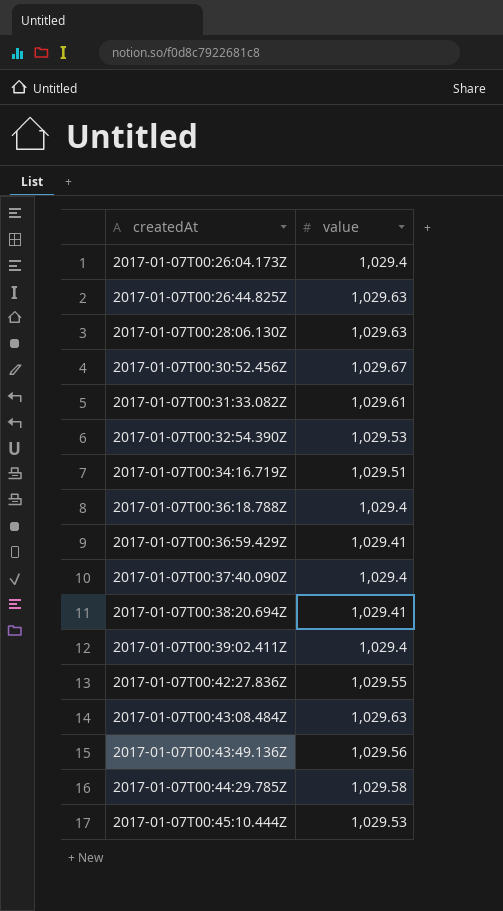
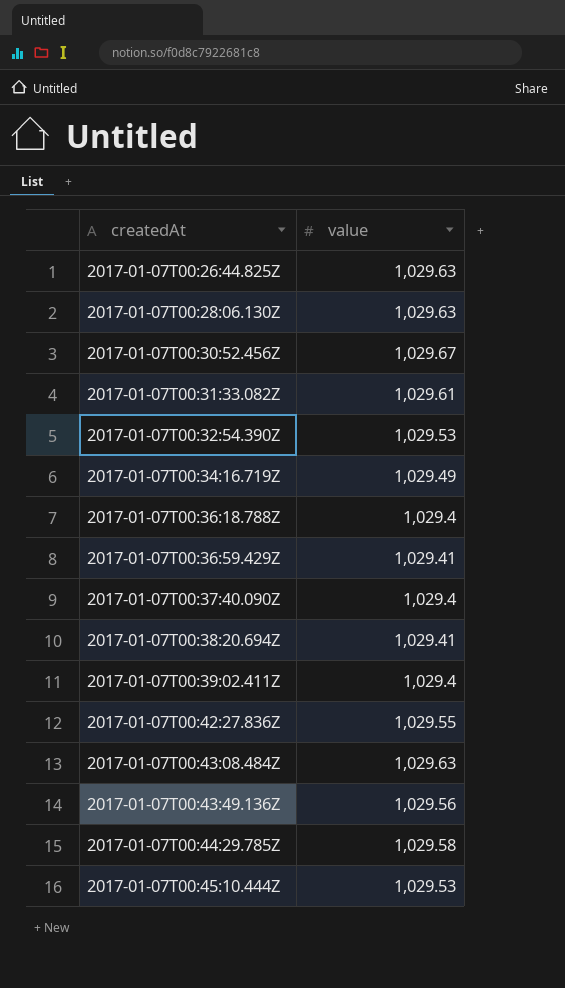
row 2017-01-07T00:26:04.173Z: 1,029.4 -> none
2017-01-07T00:34:16.719Z | value: 1,029.51 -> 1,029.49

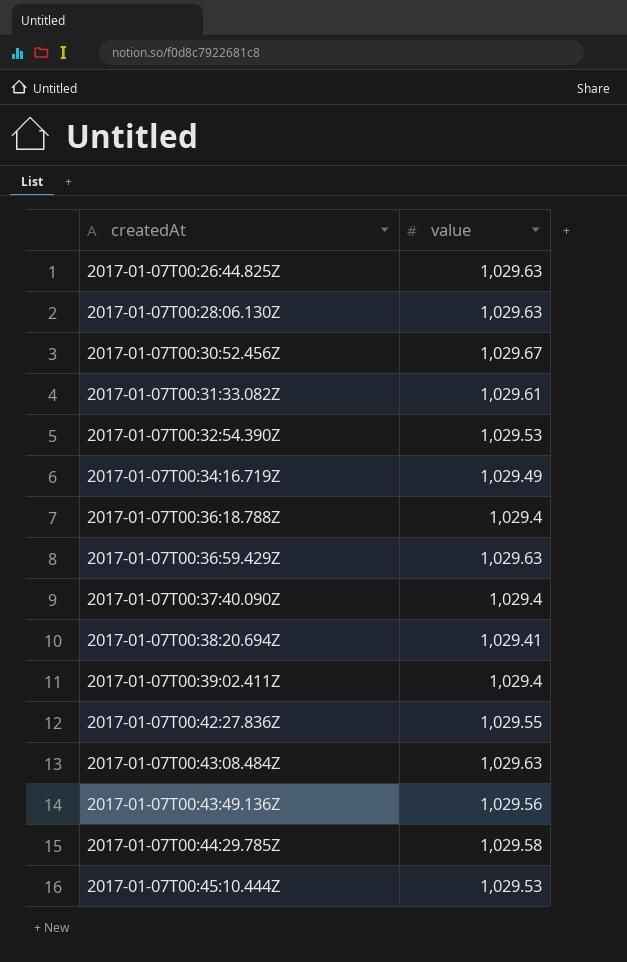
2017-01-07T00:36:59.429Z | value: 1,029.41 -> 1,029.63

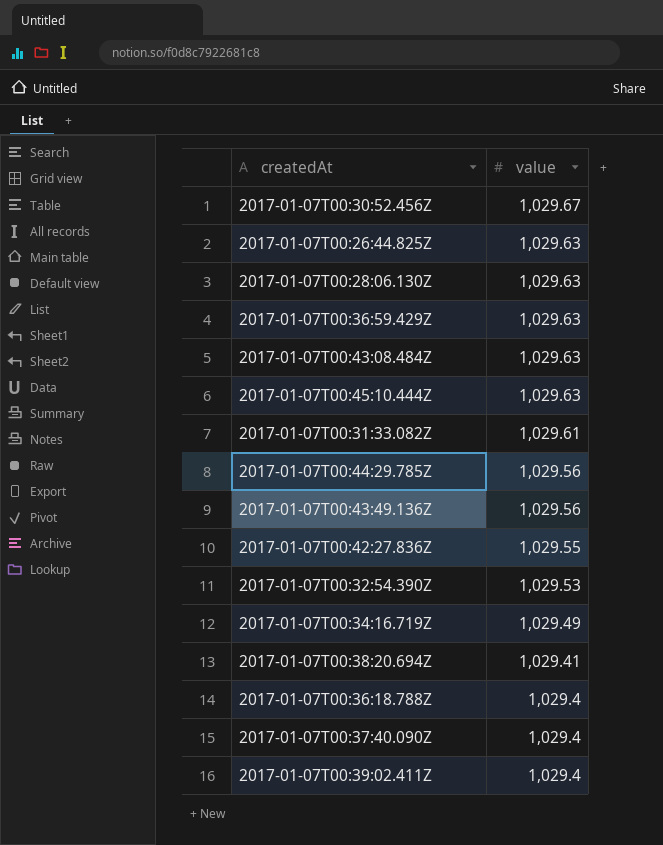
row order: createdAt ascending -> value descending
2017-01-07T00:45:10.444Z | value: 1,029.53 -> 1,029.63
2017-01-07T00:44:29.785Z | value: 1,029.58 -> 1,029.56

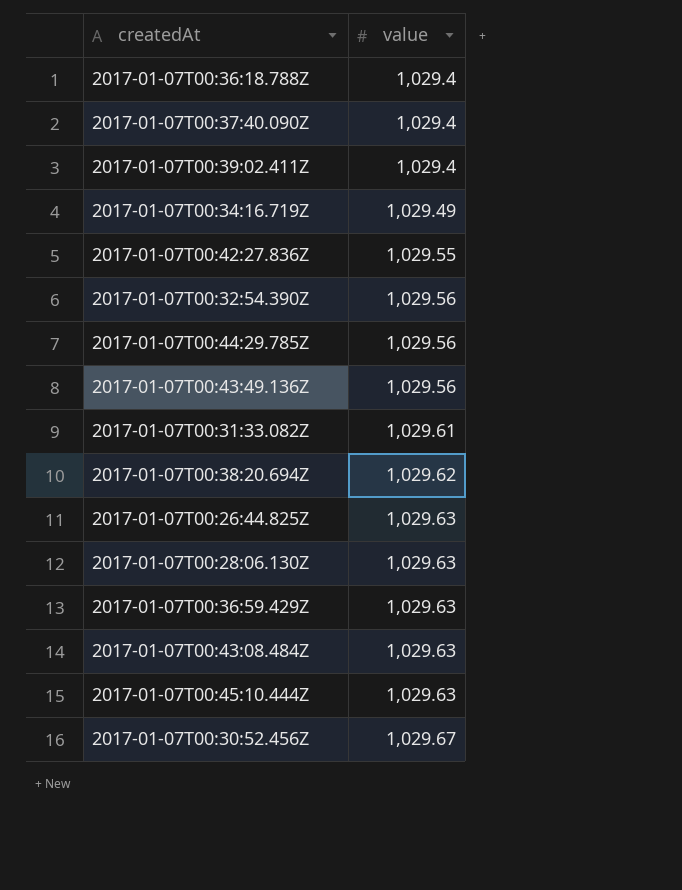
row order: value descending -> value ascending
2017-01-07T00:32:54.390Z | value: 1,029.53 -> 1,029.56
2017-01-07T00:38:20.694Z | value: 1,029.41 -> 1,029.62

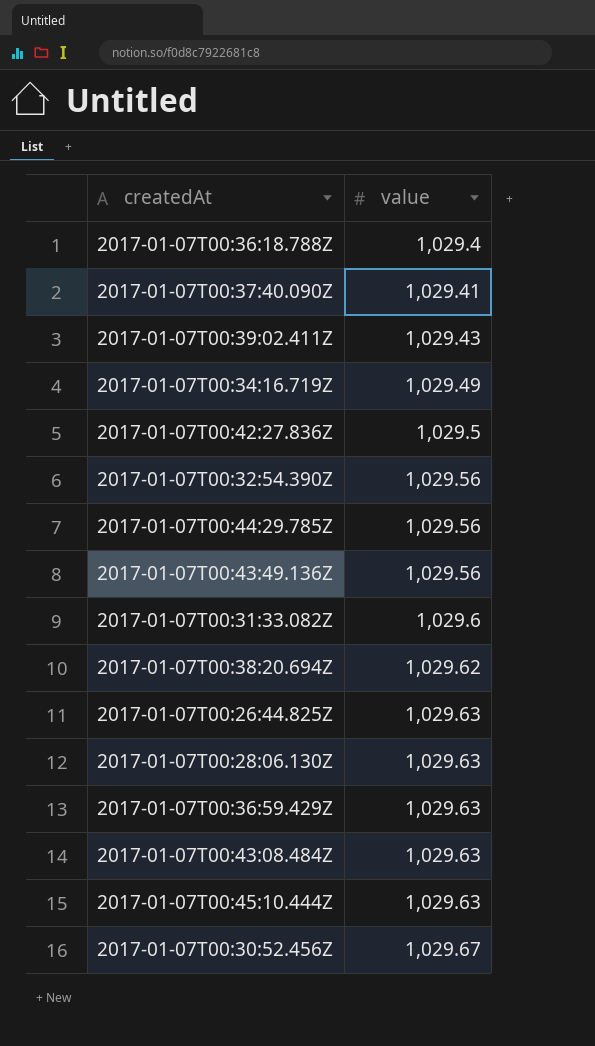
2017-01-07T00:37:40.090Z | value: 1,029.4 -> 1,029.41
2017-01-07T00:39:02.411Z | value: 1,029.4 -> 1,029.43
2017-01-07T00:42:27.836Z | value: 1,029.55 -> 1,029.5
2017-01-07T00:31:33.082Z | value: 1,029.61 -> 1,029.6

